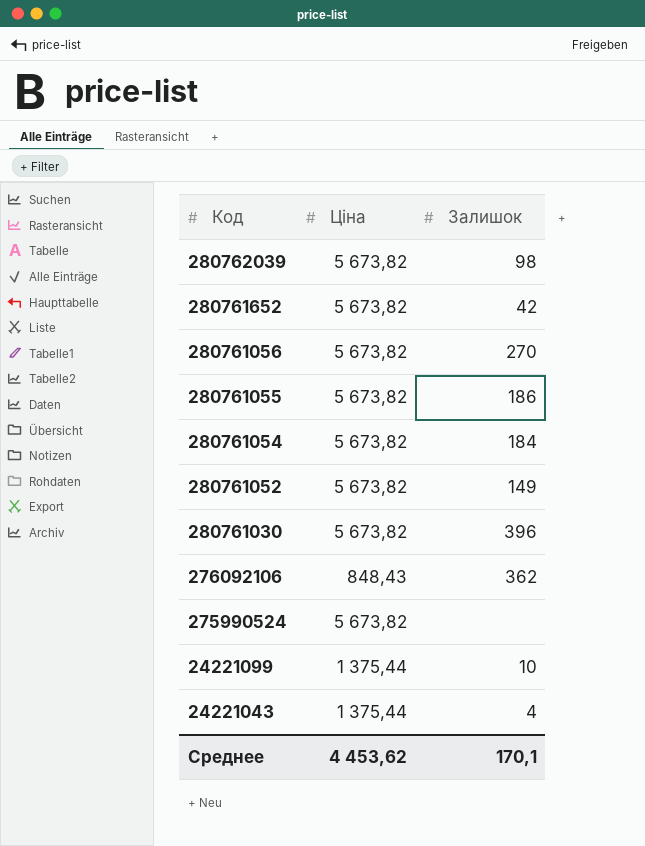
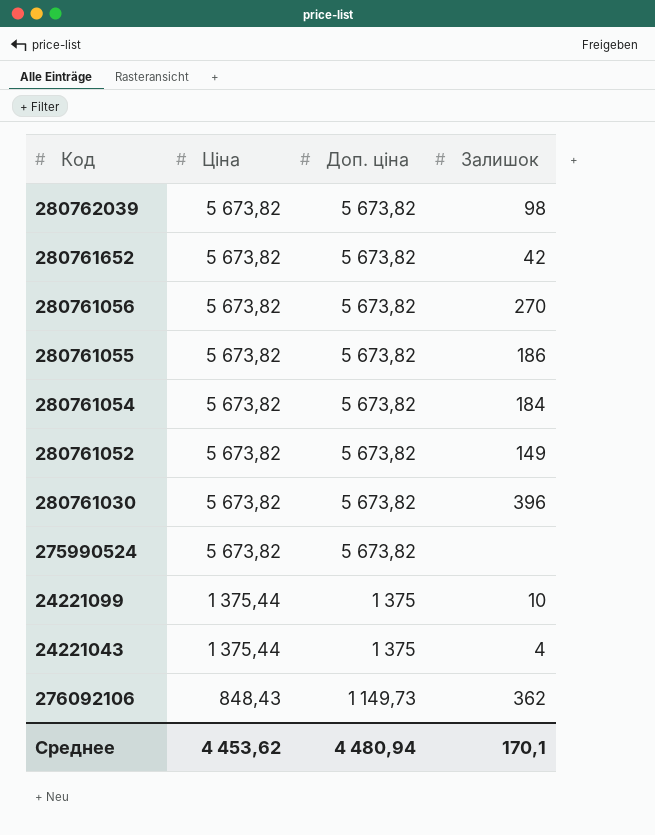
row order: Код descending -> Ціна descending
column Доп. ціна | position: none -> 3

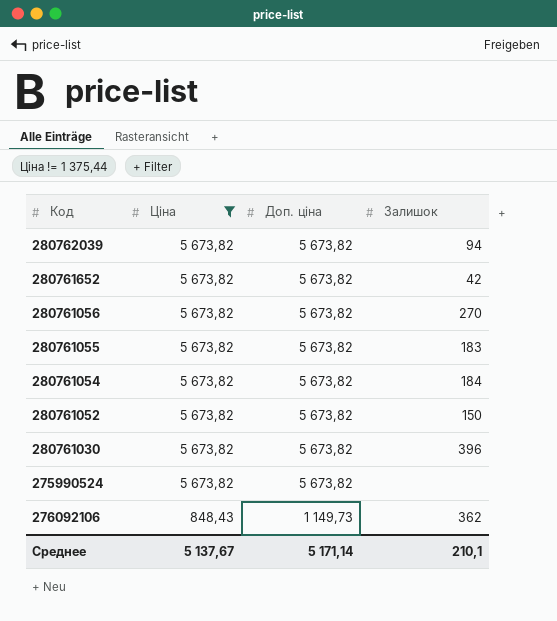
filter: none -> Ціна != 1 375,44
280762039 | Залишок: 98 -> 94
280761055 | Залишок: 186 -> 183
280761052 | Залишок: 149 -> 150
Среднее | Ціна: 4 453,62 -> 5 137,67
Среднее | Доп. ціна: 4 480,94 -> 5 171,14
Среднее | Залишок: 170,1 -> 210,1

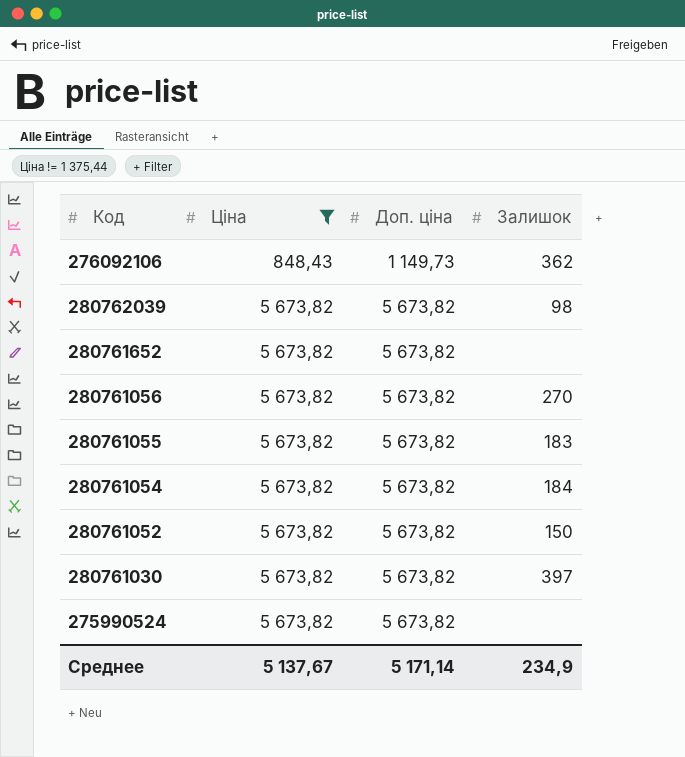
row order: Ціна descending -> Ціна ascending
280762039 | Залишок: 94 -> 98
280761652 | Залишок: 42 -> none
280761030 | Залишок: 396 -> 397
Среднее | Залишок: 210,1 -> 234,9

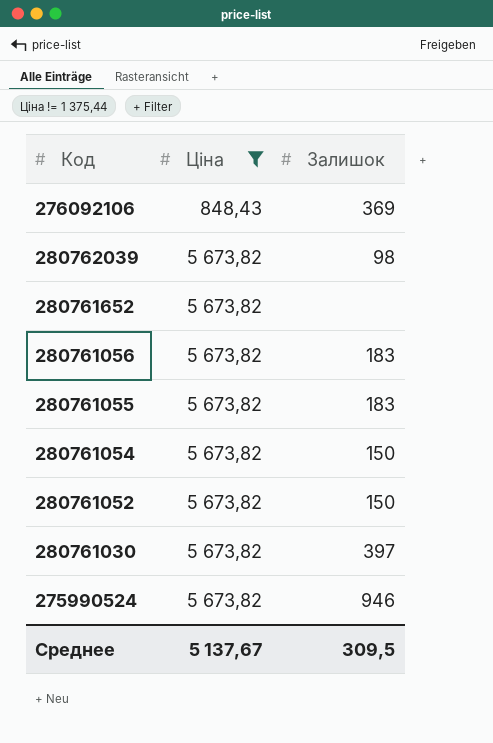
column Доп. ціна | position: 3 -> none
276092106 | Залишок: 362 -> 369
280761056 | Залишок: 270 -> 183
280761054 | Залишок: 184 -> 150
275990524 | Залишок: none -> 946
Среднее | Залишок: 234,9 -> 309,5

